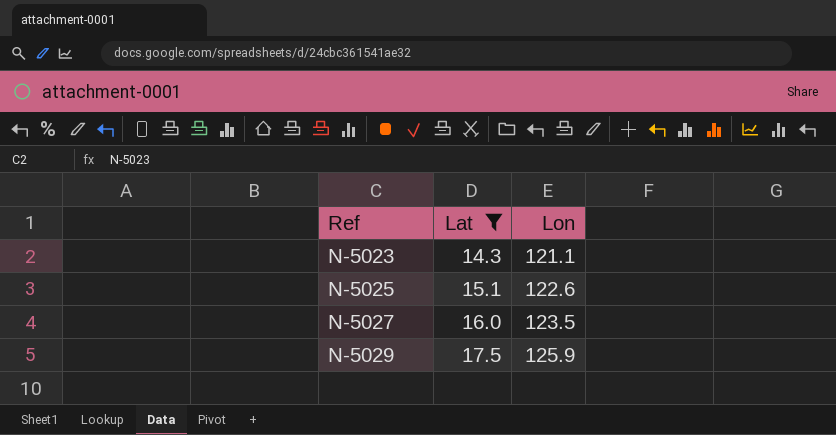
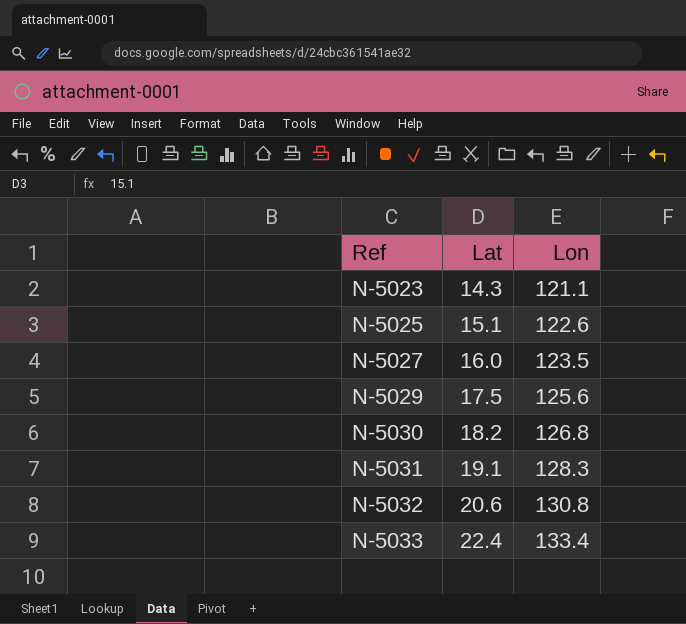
filter: Lat <= 17.5 -> none
N-5029 | Lon: 125.9 -> 125.6

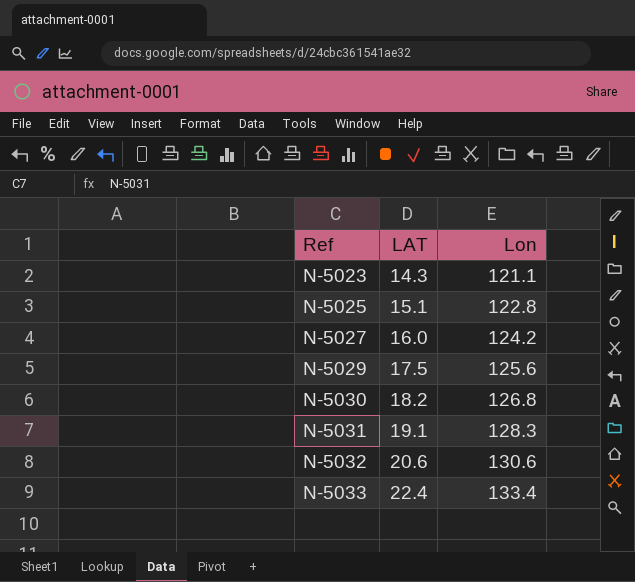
column name: Lat -> LAT
N-5025 | Lon: 122.6 -> 122.8
N-5027 | Lon: 123.5 -> 124.2
N-5032 | Lon: 130.8 -> 130.6

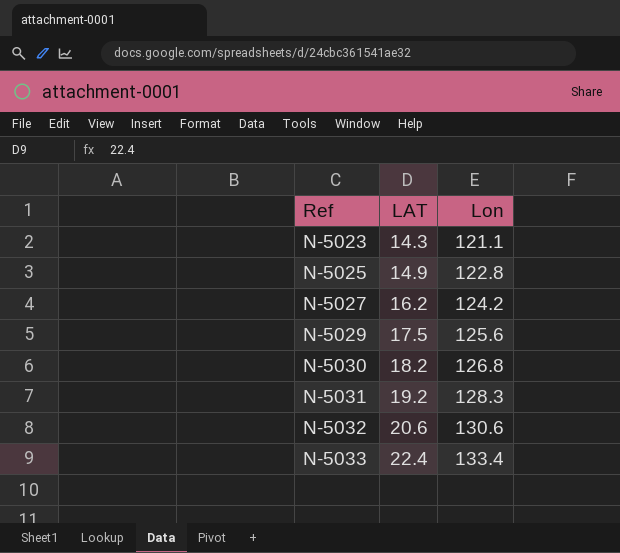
N-5025 | LAT: 15.1 -> 14.9
N-5027 | LAT: 16.0 -> 16.2
N-5031 | LAT: 19.1 -> 19.2

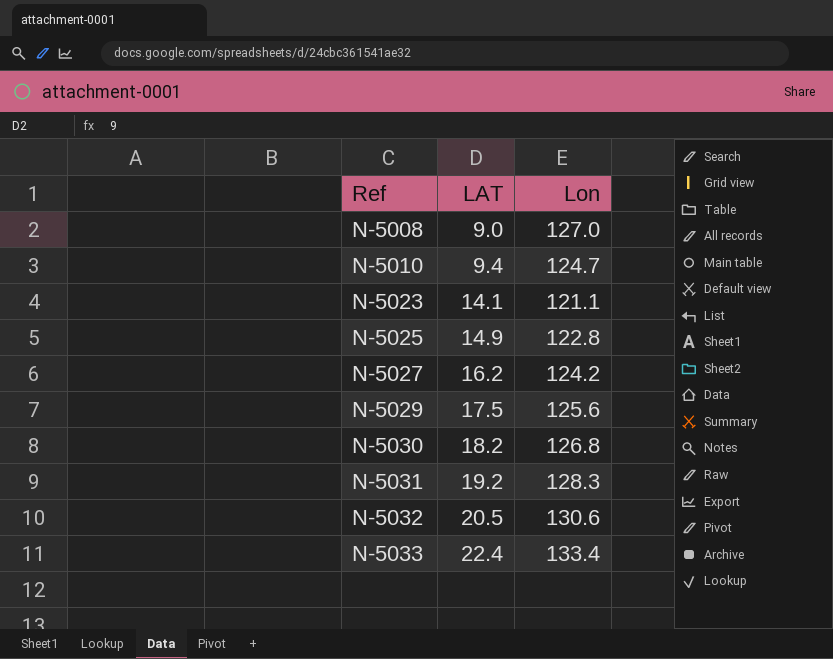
row N-5008: none -> 9.0 | 127.0
row N-5010: none -> 9.4 | 124.7
N-5023 | LAT: 14.3 -> 14.1
N-5032 | LAT: 20.6 -> 20.5

